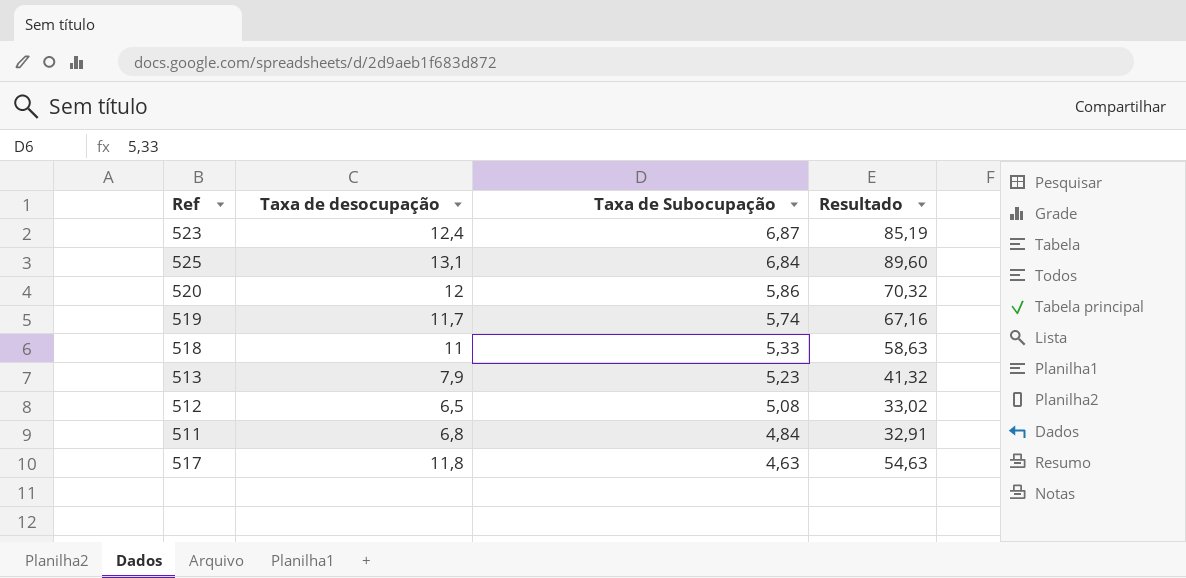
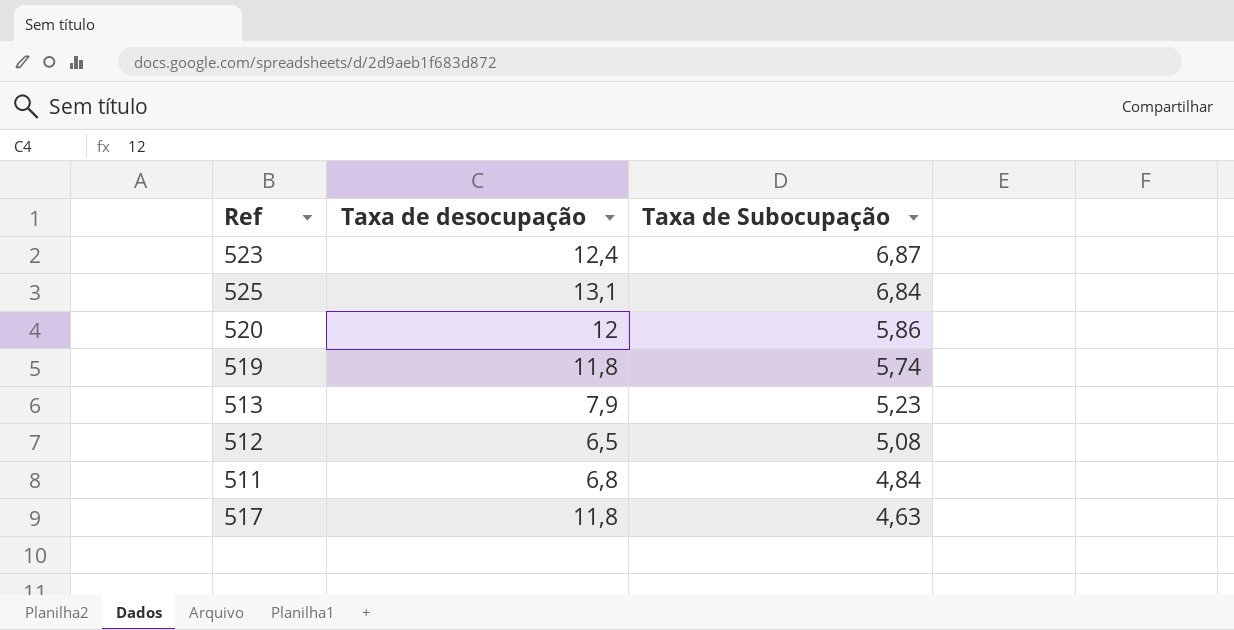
column Resultado | formula: [Taxa de desocupação] * [Taxa de Subocupação] -> none
row 518: 11 | 5,33 | 58,63 -> none
519 | Taxa de desocupação: 11,7 -> 11,8

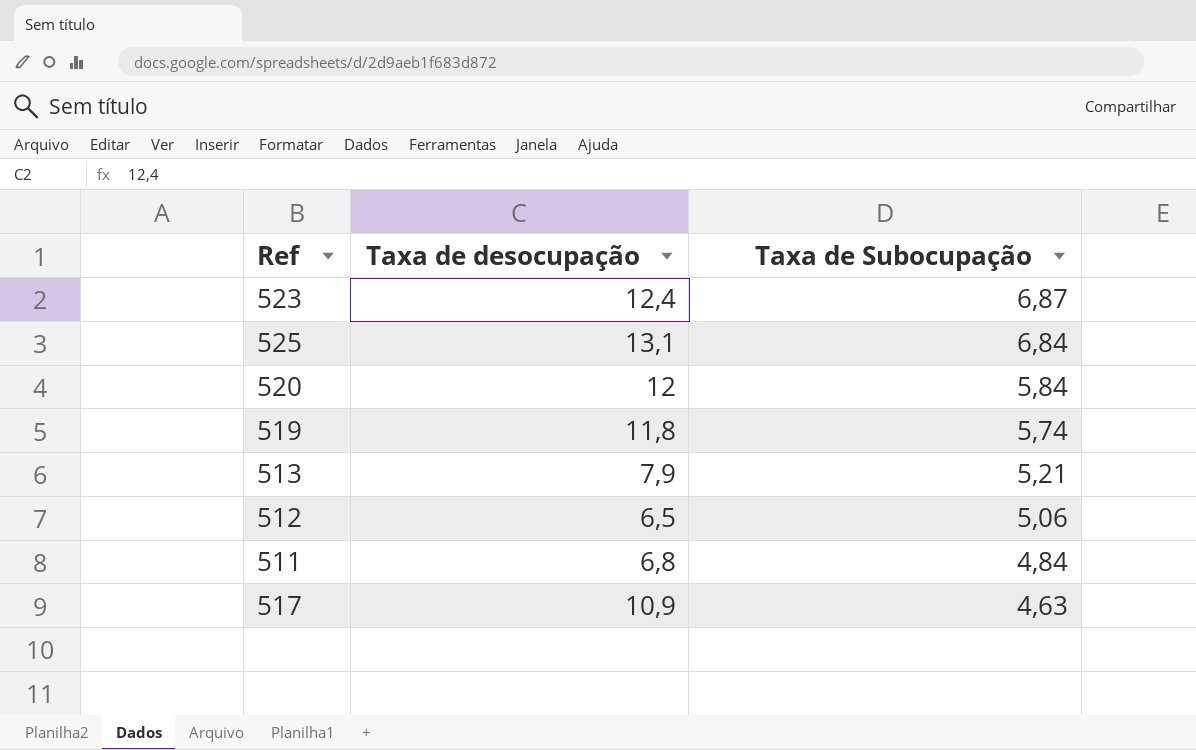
520 | Taxa de Subocupação: 5,86 -> 5,84
513 | Taxa de Subocupação: 5,23 -> 5,21
512 | Taxa de Subocupação: 5,08 -> 5,06
517 | Taxa de desocupação: 11,8 -> 10,9

